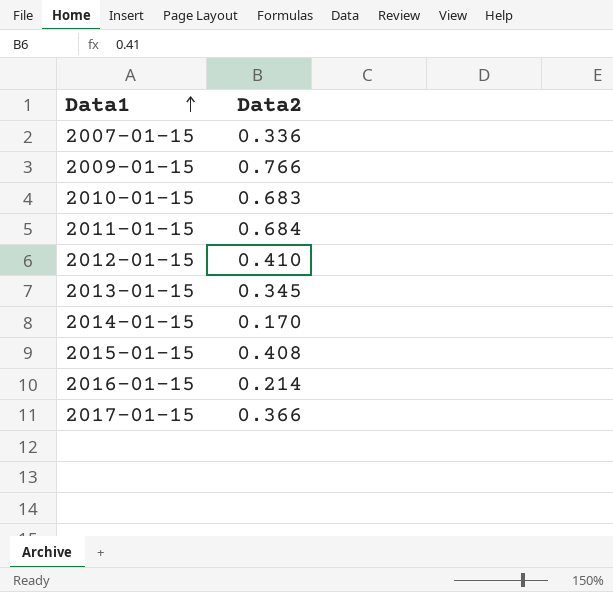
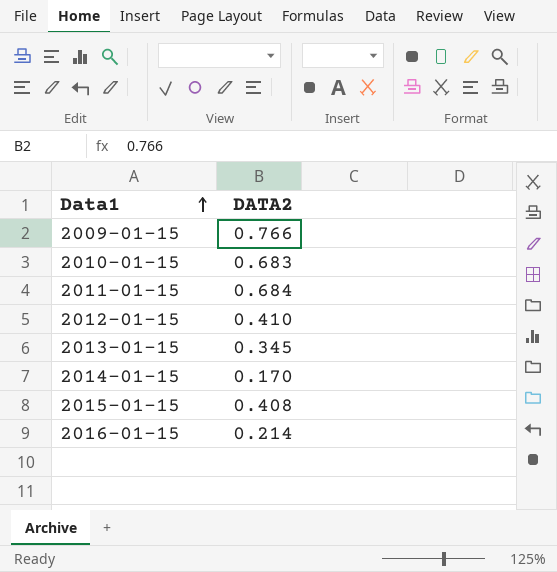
column name: Data2 -> DATA2
row 2007-01-15: 0.336 -> none
row 2017-01-15: 0.366 -> none

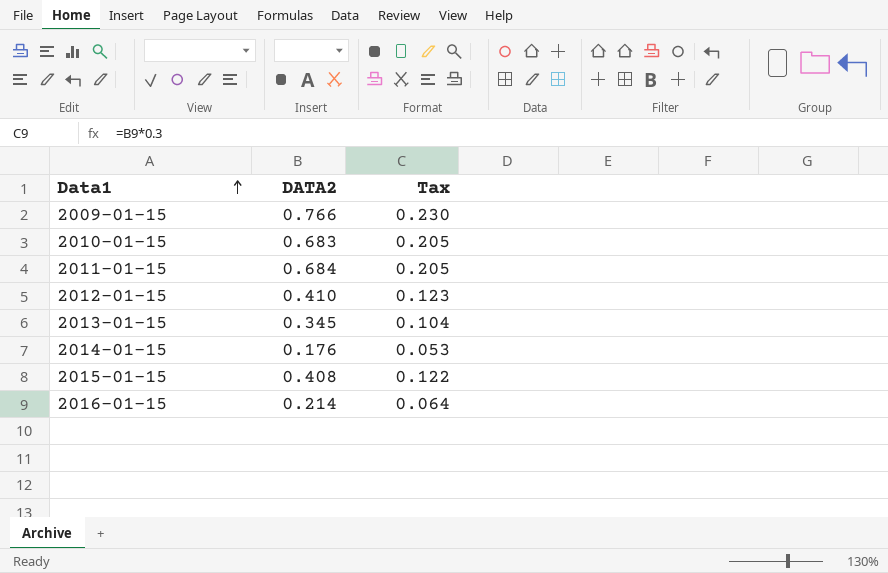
column Tax | formula: none -> [DATA2] * 0.3
2014-01-15 | DATA2: 0.170 -> 0.176

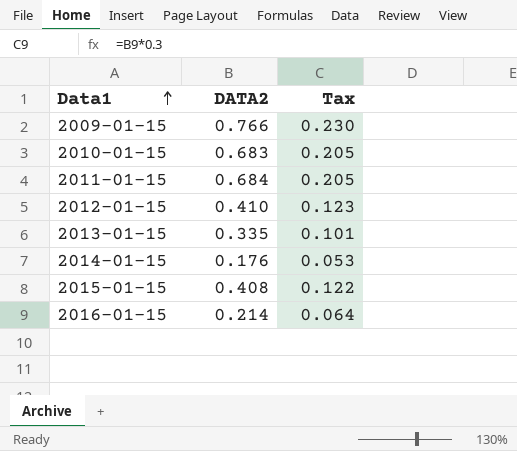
2013-01-15 | DATA2: 0.345 -> 0.335
2013-01-15 | Tax: 0.104 -> 0.101

